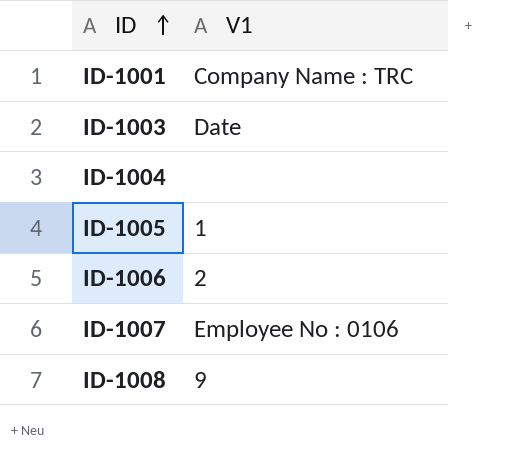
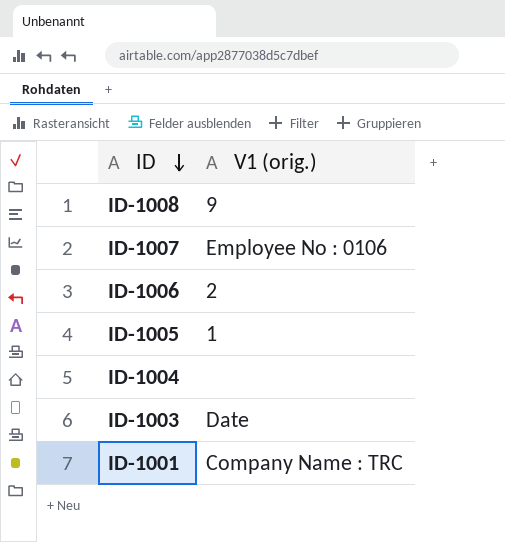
row order: ID ascending -> ID descending
column name: V1 -> V1 (orig.)

